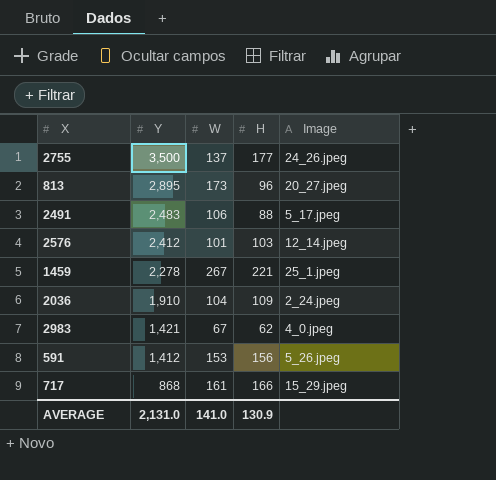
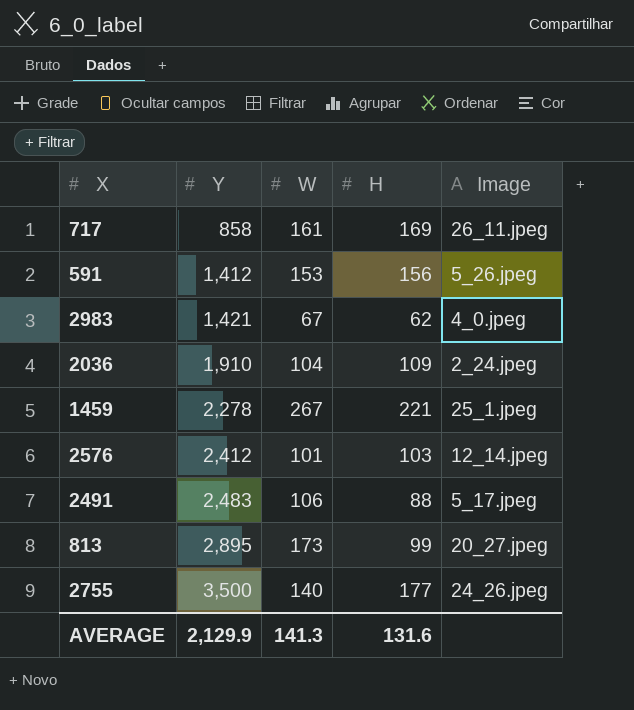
row order: Y descending -> Y ascending
717 | Y: 868 -> 858
717 | H: 166 -> 169
717 | Image: 15_29.jpeg -> 26_11.jpeg
813 | H: 96 -> 99
2755 | W: 137 -> 140
AVERAGE | Y: 2,131.0 -> 2,129.9
AVERAGE | W: 141.0 -> 141.3
AVERAGE | H: 130.9 -> 131.6

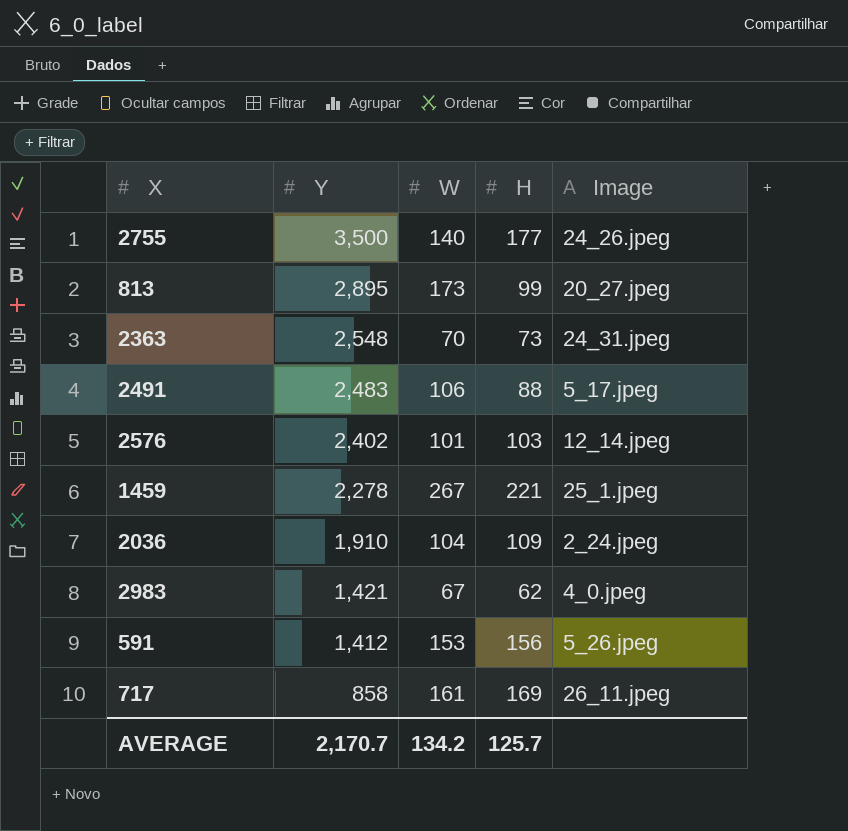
row order: Y ascending -> Y descending
row 2363: none -> 2,548 | 70 | 73 | 24_31.jpeg
2576 | Y: 2,412 -> 2,402
AVERAGE | Y: 2,129.9 -> 2,170.7
AVERAGE | W: 141.3 -> 134.2
AVERAGE | H: 131.6 -> 125.7

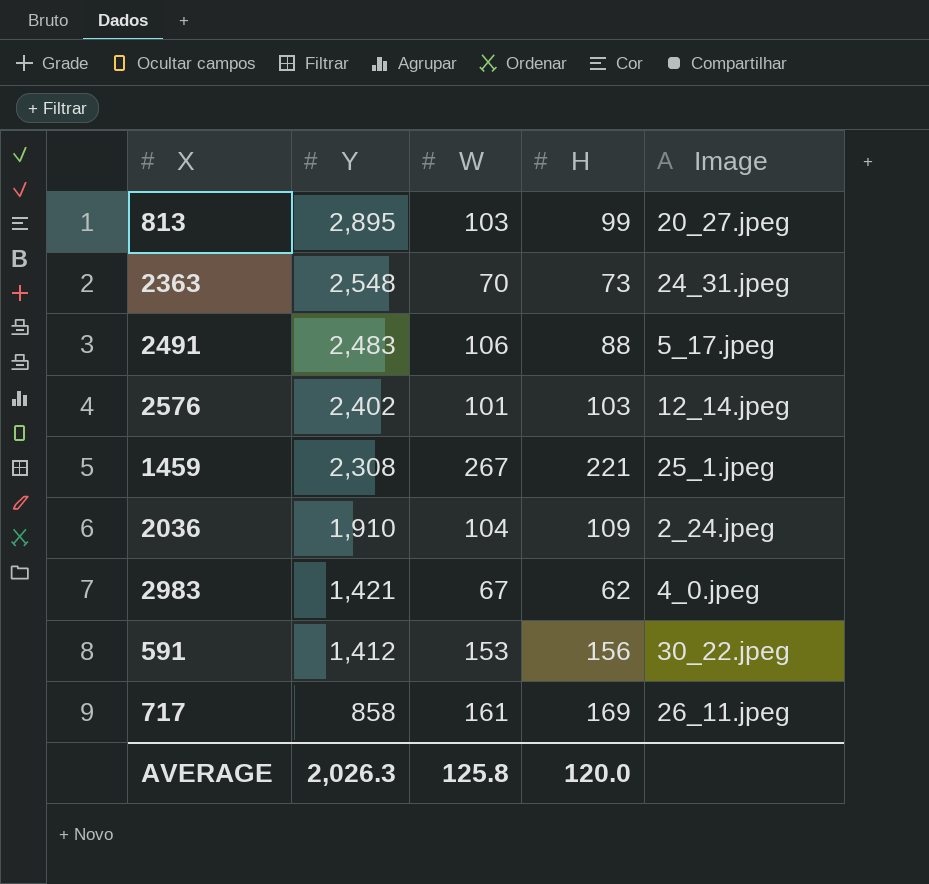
row 2755: 3,500 | 140 | 177 | 24_26.jpeg -> none
813 | W: 173 -> 103
1459 | Y: 2,278 -> 2,308
591 | Image: 5_26.jpeg -> 30_22.jpeg
AVERAGE | Y: 2,170.7 -> 2,026.3
AVERAGE | W: 134.2 -> 125.8
AVERAGE | H: 125.7 -> 120.0

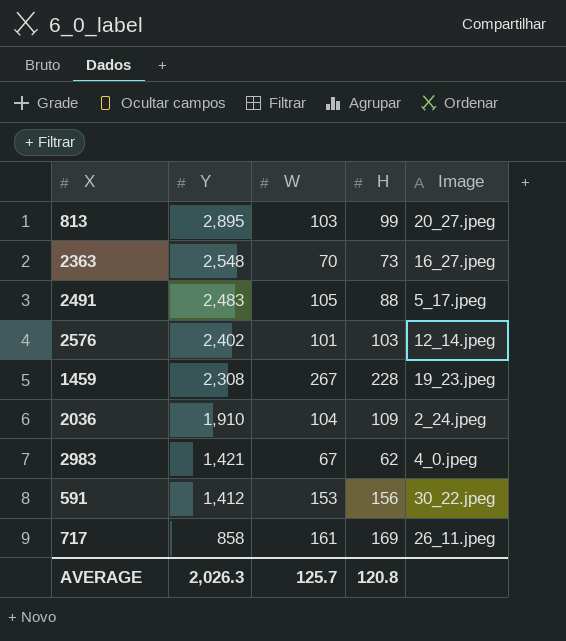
2363 | Image: 24_31.jpeg -> 16_27.jpeg
2491 | W: 106 -> 105
1459 | H: 221 -> 228
1459 | Image: 25_1.jpeg -> 19_23.jpeg
AVERAGE | W: 125.8 -> 125.7
AVERAGE | H: 120.0 -> 120.8

